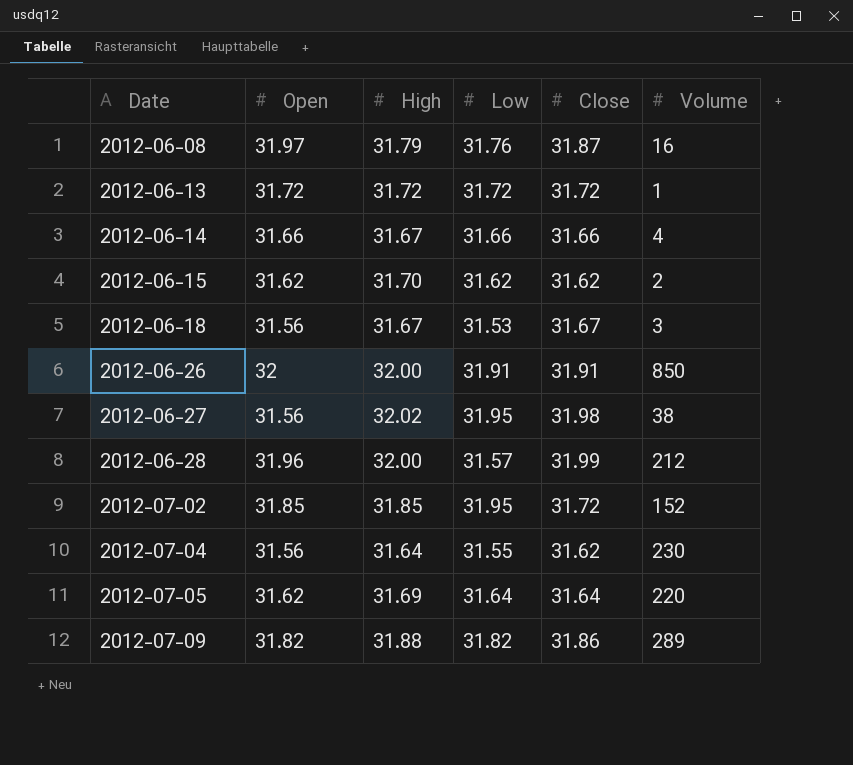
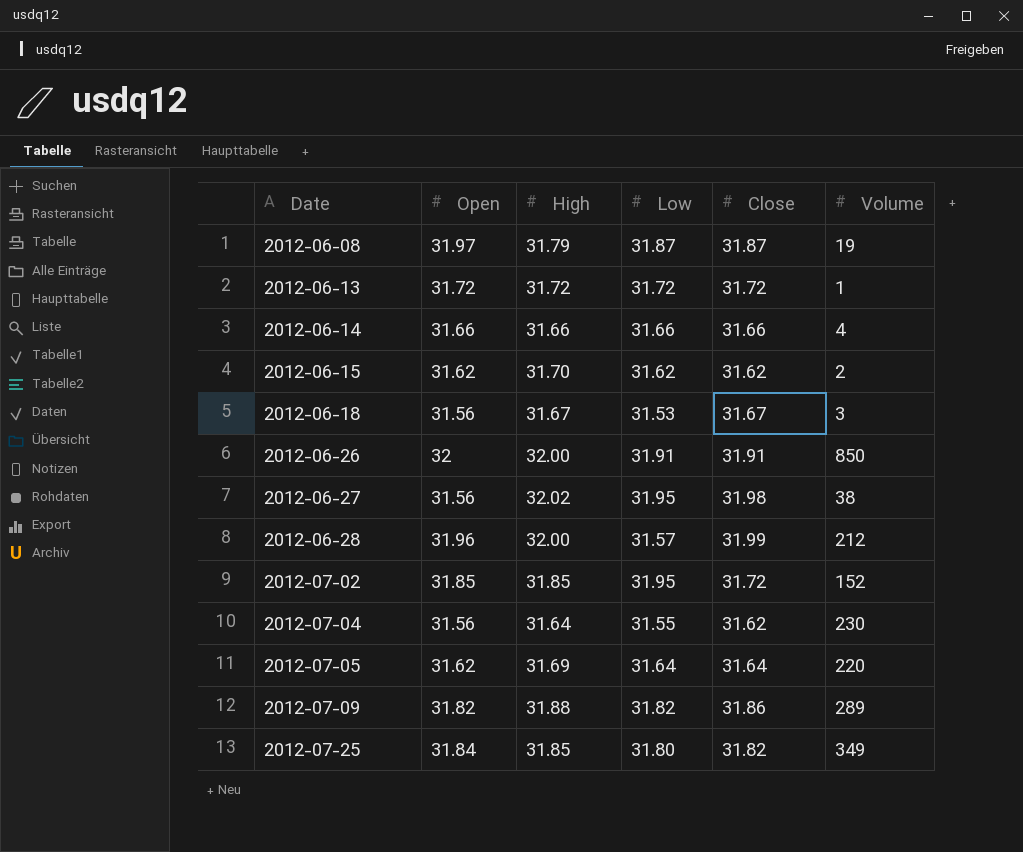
2012-06-08 | Low: 31.76 -> 31.87
2012-06-08 | Volume: 16 -> 19
2012-06-14 | High: 31.67 -> 31.66
row 2012-07-25: none -> 31.84 | 31.85 | 31.80 | 31.82 | 349

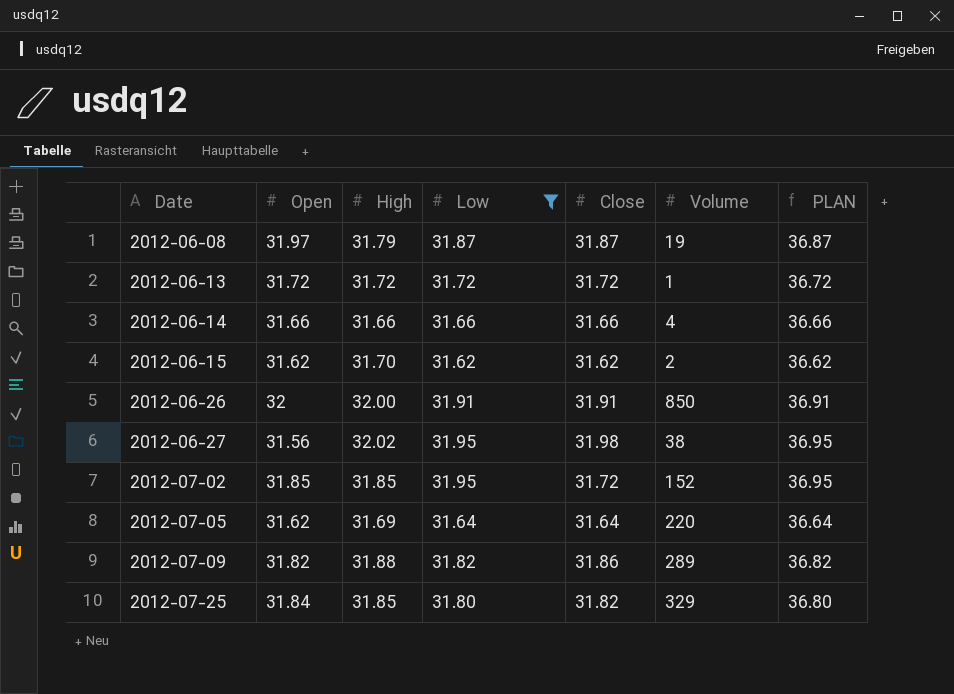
filter: none -> Low >= 31.62
column PLAN | formula: none -> [Low] + 5
2012-07-25 | Volume: 349 -> 329

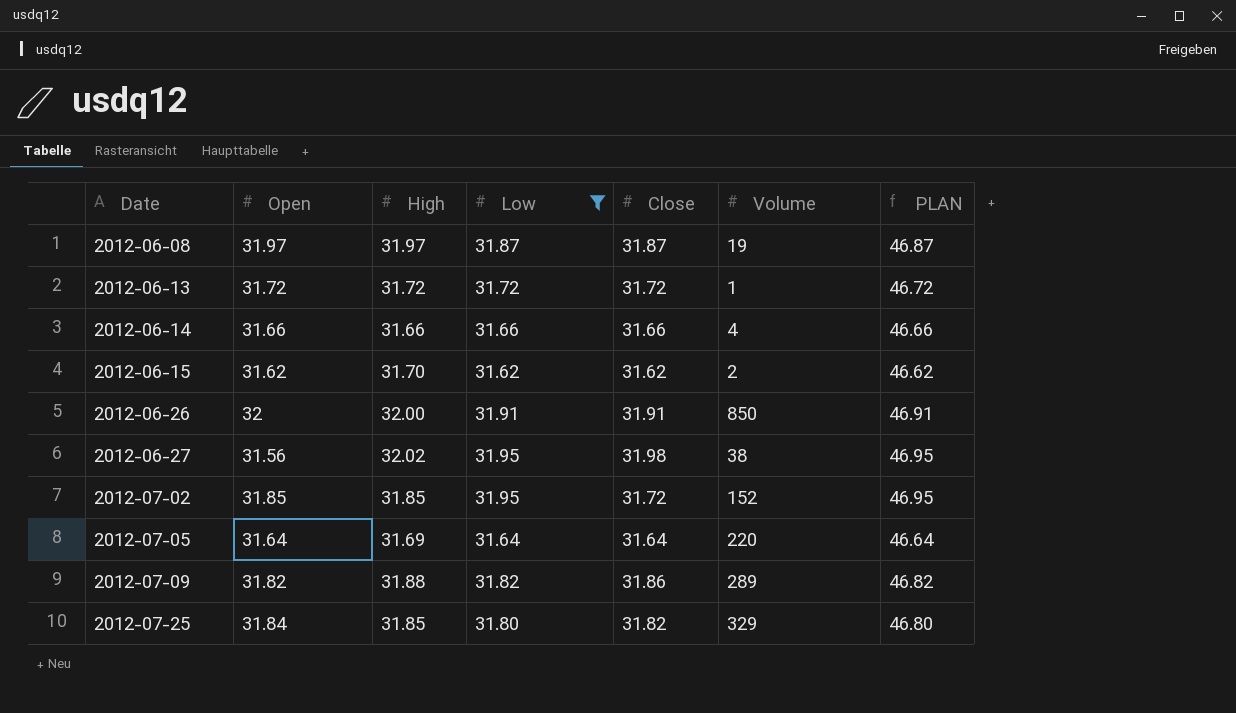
column PLAN | formula: [Low] + 5 -> [Low] + 15
2012-06-08 | High: 31.79 -> 31.97
2012-07-05 | Open: 31.62 -> 31.64

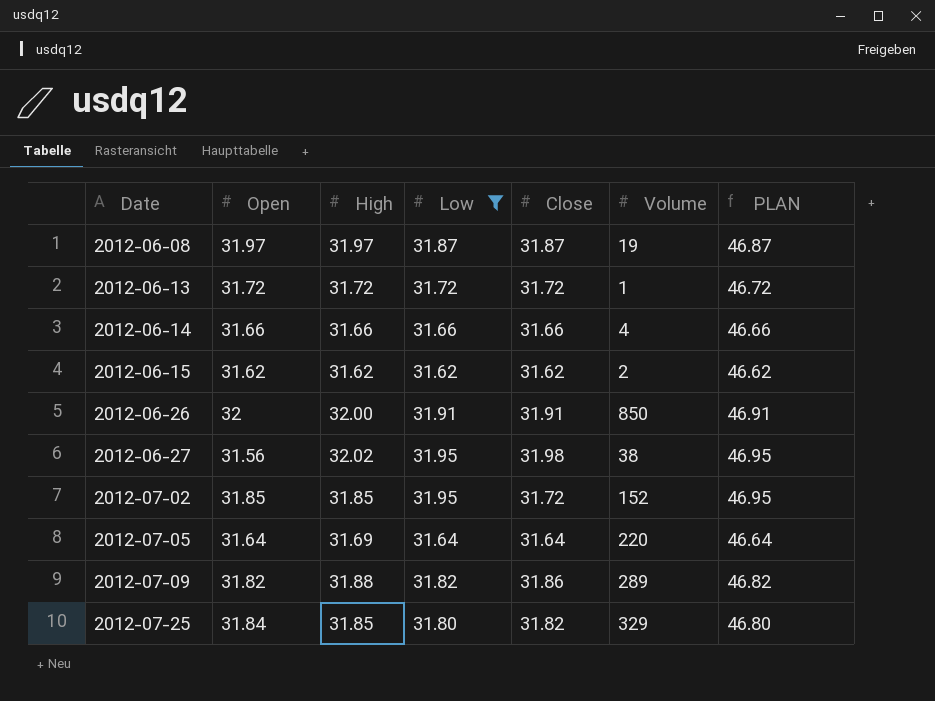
2012-06-15 | High: 31.70 -> 31.62

